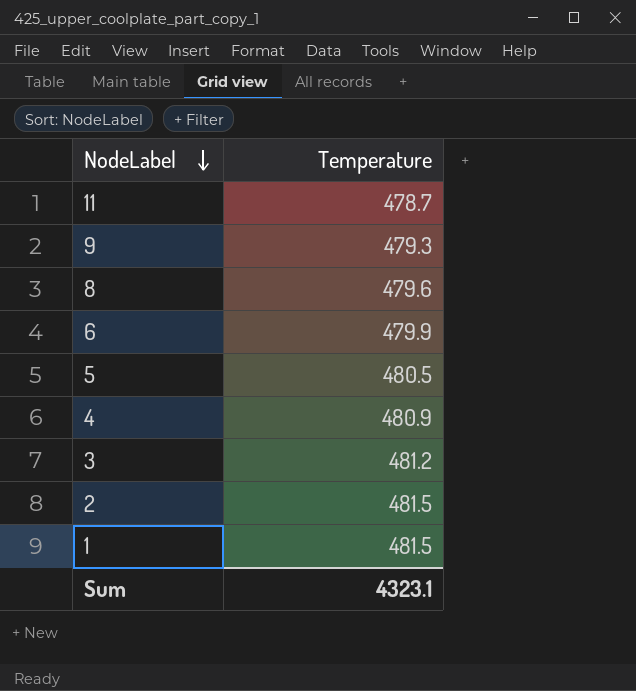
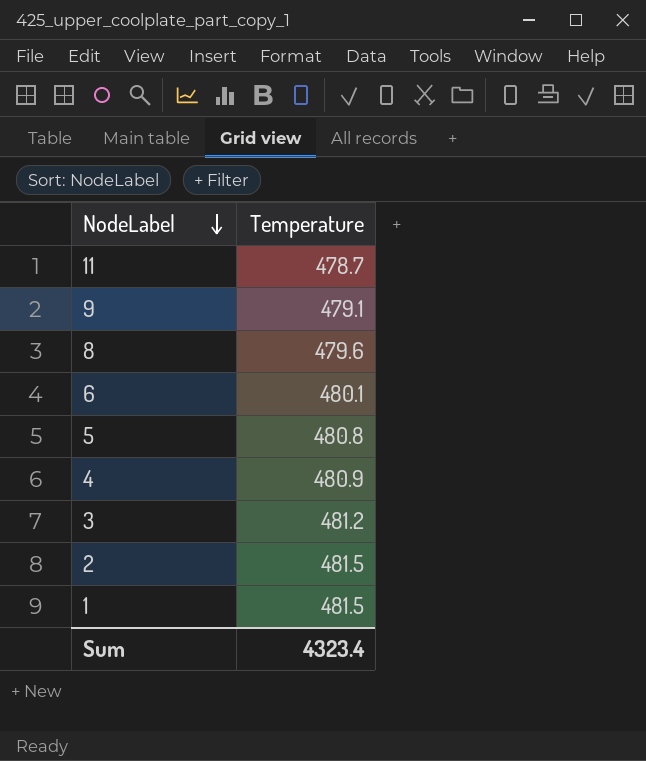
9 | Temperature: 479.3 -> 479.1
6 | Temperature: 479.9 -> 480.1
5 | Temperature: 480.5 -> 480.8
Sum | Temperature: 4323.1 -> 4323.4

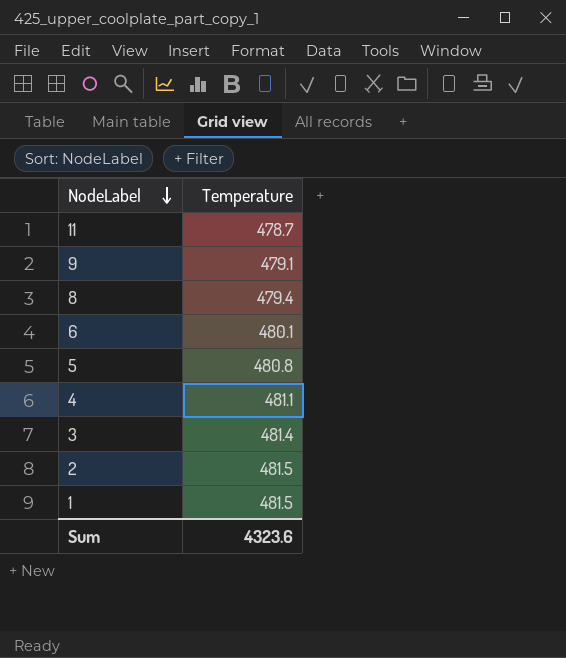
8 | Temperature: 479.6 -> 479.4
4 | Temperature: 480.9 -> 481.1
3 | Temperature: 481.2 -> 481.4
Sum | Temperature: 4323.4 -> 4323.6

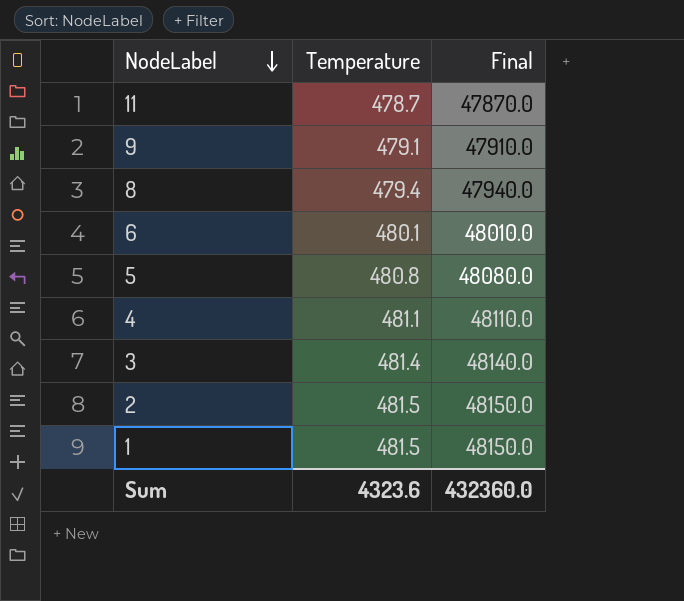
column Final | formula: none -> [Temperature] * 100

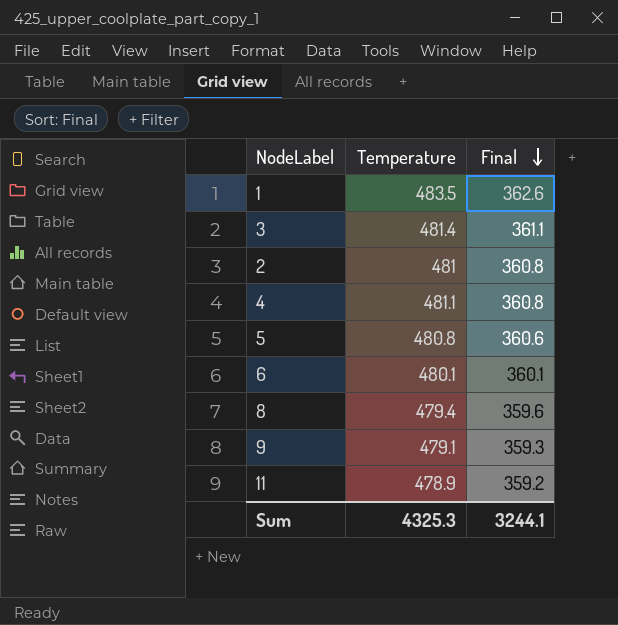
row order: NodeLabel descending -> Final descending
column Final | formula: [Temperature] * 100 -> [Temperature] * 0.75
1 | Temperature: 481.5 -> 483.5
2 | Temperature: 481.5 -> 481
11 | Temperature: 478.7 -> 478.9
Sum | Temperature: 4323.6 -> 4325.3
Sum | Final: 432360.0 -> 3244.1

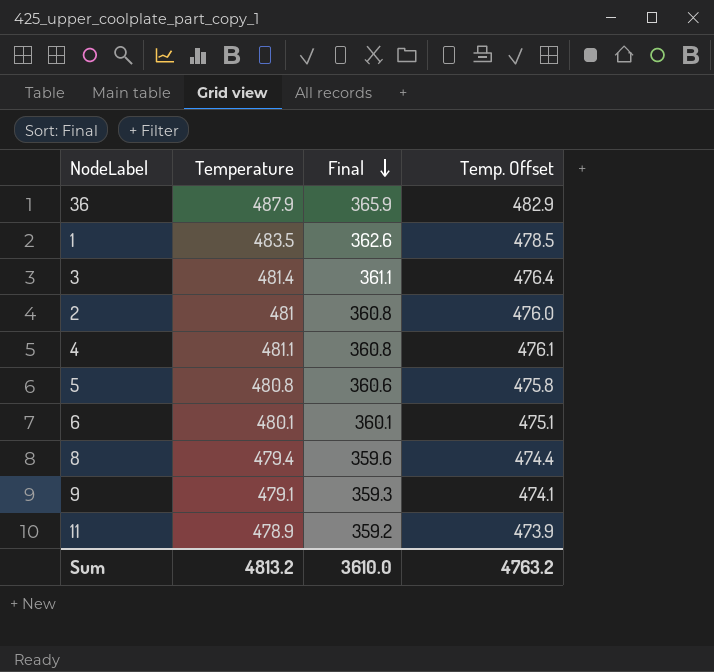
column Temp. Offset | formula: none -> [Temperature] - 5
row 36: none -> 487.9 | 365.9 | 482.9
Sum | Temperature: 4325.3 -> 4813.2
Sum | Final: 3244.1 -> 3610.0

